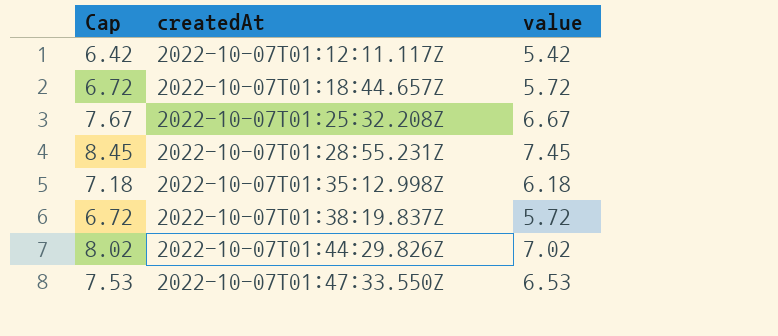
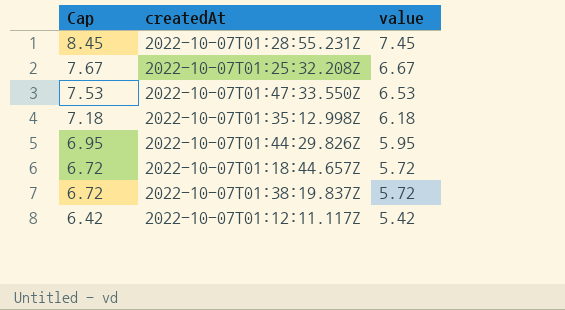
row order: createdAt ascending -> Cap descending
2022-10-07T01:44:29.826Z | Cap: 8.02 -> 6.95
2022-10-07T01:44:29.826Z | value: 7.02 -> 5.95

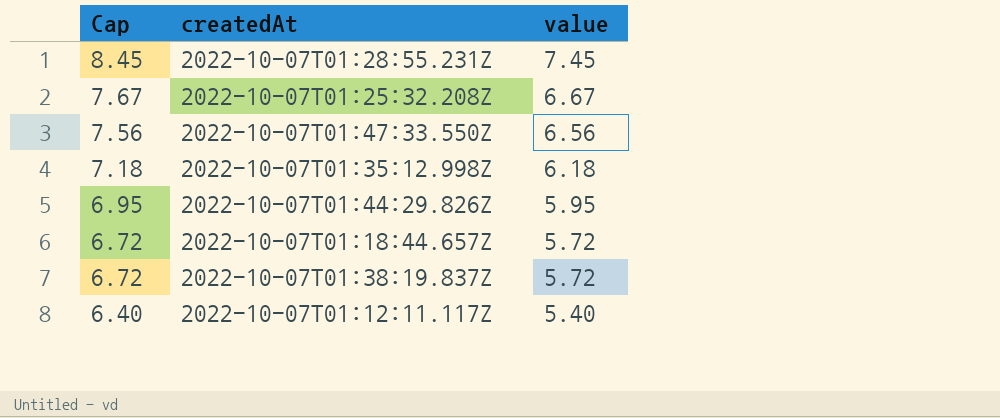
2022-10-07T01:47:33.550Z | Cap: 7.53 -> 7.56
2022-10-07T01:47:33.550Z | value: 6.53 -> 6.56
2022-10-07T01:12:11.117Z | Cap: 6.42 -> 6.40
2022-10-07T01:12:11.117Z | value: 5.42 -> 5.40

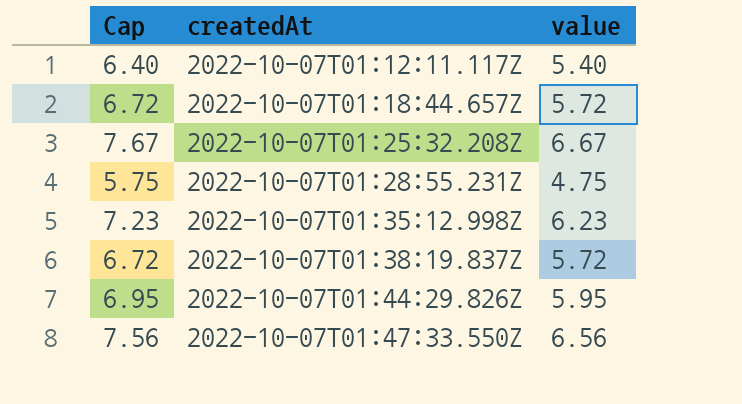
row order: Cap descending -> createdAt ascending
2022-10-07T01:28:55.231Z | Cap: 8.45 -> 5.75
2022-10-07T01:28:55.231Z | value: 7.45 -> 4.75
2022-10-07T01:35:12.998Z | Cap: 7.18 -> 7.23
2022-10-07T01:35:12.998Z | value: 6.18 -> 6.23

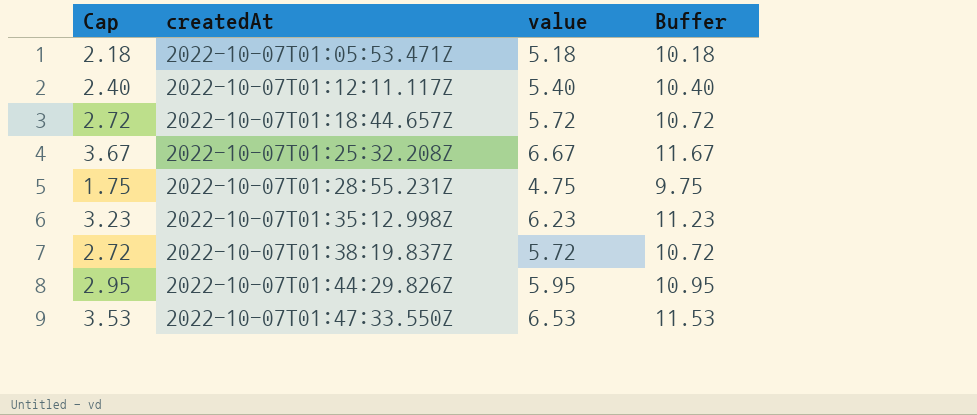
column Cap | formula: [value] + 1 -> [value] - 3
column Buffer | formula: none -> [value] + 5
row 2022-10-07T01:05:53.471Z: none -> 2.18 | 5.18 | 10.18
2022-10-07T01:47:33.550Z | value: 6.56 -> 6.53

